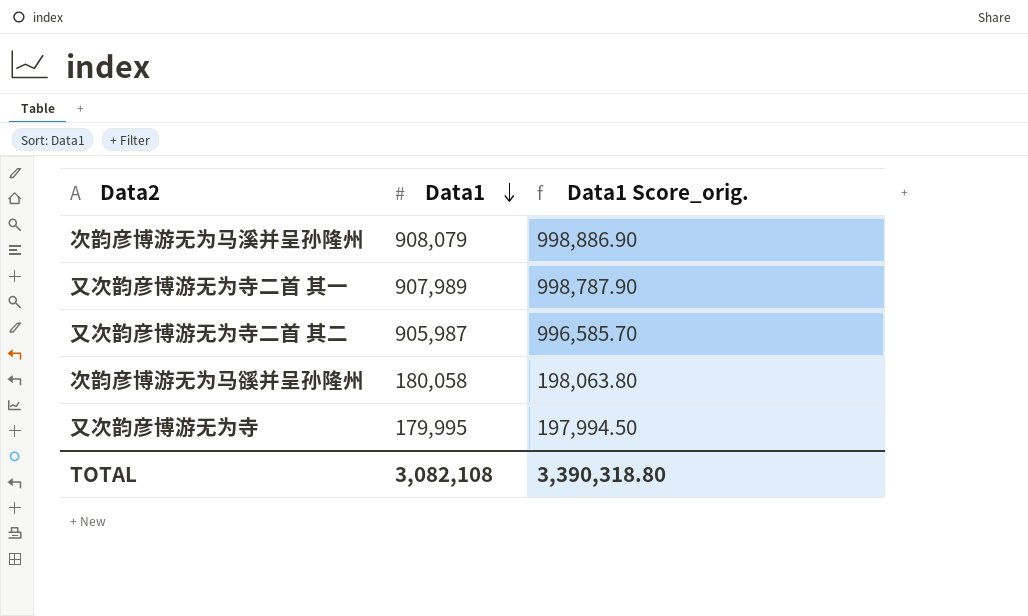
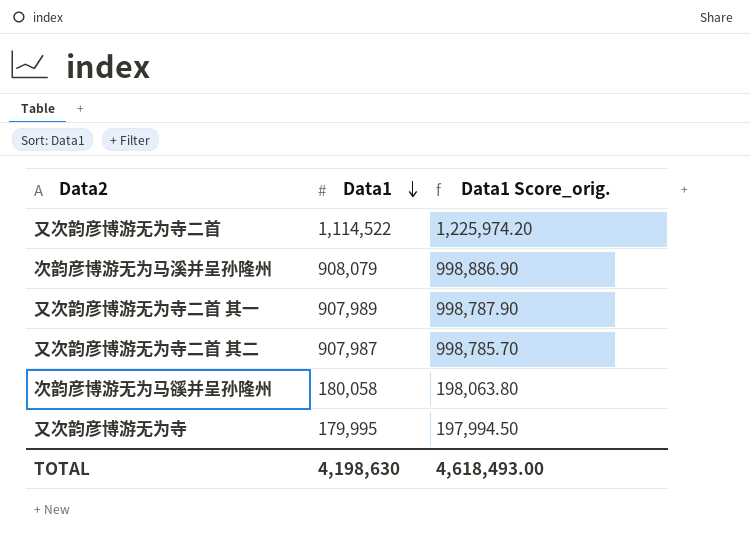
row 又次韵彦博游无为寺二首: none -> 1,114,522 | 1,225,974.20
又次韵彦博游无为寺二首 其二 | Data1: 905,987 -> 907,987
又次韵彦博游无为寺二首 其二 | Data1 Score_orig.: 996,585.70 -> 998,785.70
TOTAL | Data1: 3,082,108 -> 4,198,630
TOTAL | Data1 Score_orig.: 3,390,318.80 -> 4,618,493.00

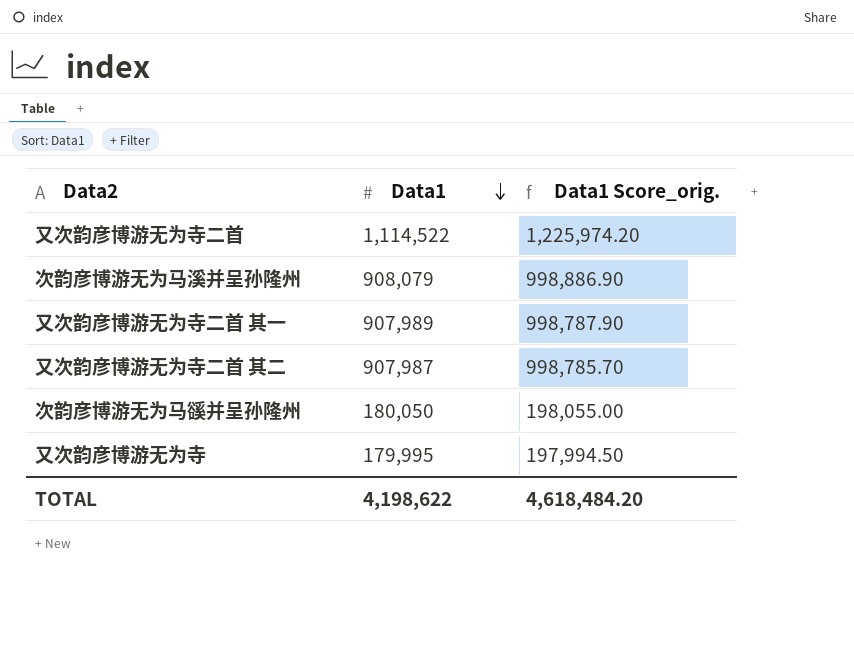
次韵彦博游无为马豀并呈孙隆州 | Data1: 180,058 -> 180,050
次韵彦博游无为马豀并呈孙隆州 | Data1 Score_orig.: 198,063.80 -> 198,055.00
TOTAL | Data1: 4,198,630 -> 4,198,622
TOTAL | Data1 Score_orig.: 4,618,493.00 -> 4,618,484.20

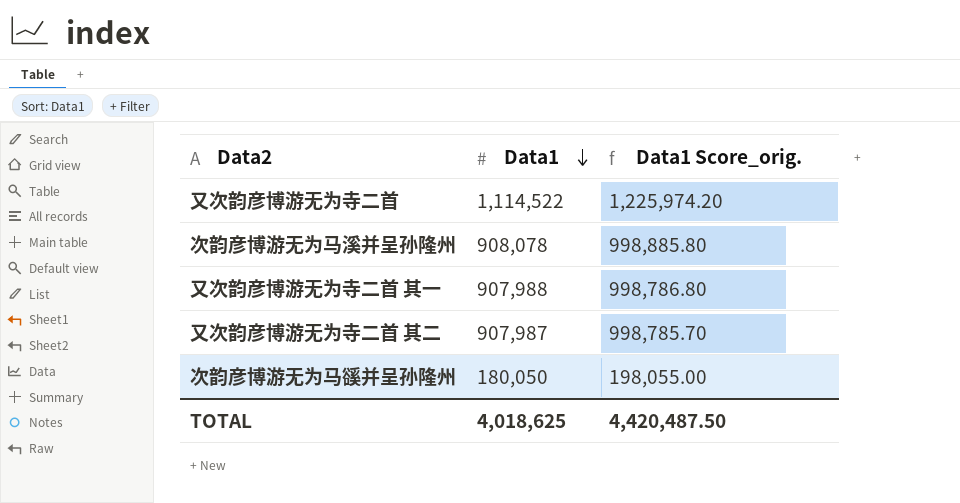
row 又次韵彦博游无为寺: 179,995 | 197,994.50 -> none
次韵彦博游无为马溪并呈孙隆州 | Data1: 908,079 -> 908,078
次韵彦博游无为马溪并呈孙隆州 | Data1 Score_orig.: 998,886.90 -> 998,885.80
又次韵彦博游无为寺二首 其一 | Data1: 907,989 -> 907,988
又次韵彦博游无为寺二首 其一 | Data1 Score_orig.: 998,787.90 -> 998,786.80
TOTAL | Data1: 4,198,622 -> 4,018,625
TOTAL | Data1 Score_orig.: 4,618,484.20 -> 4,420,487.50

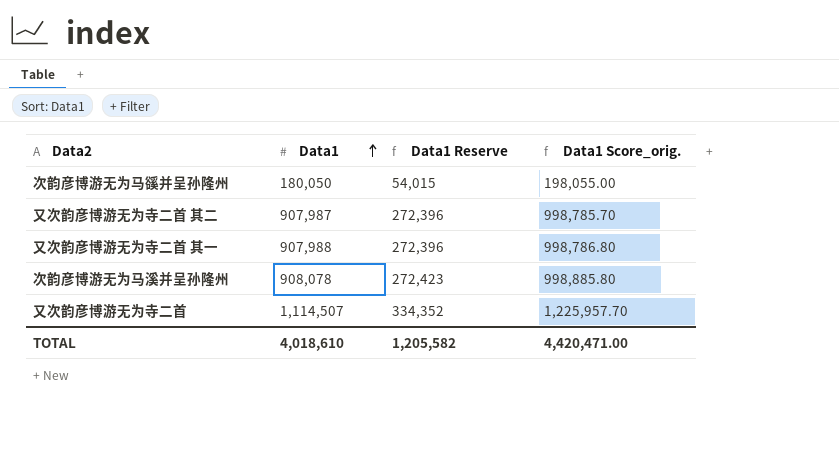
row order: Data1 descending -> Data1 ascending
column Data1 Reserve | formula: none -> [Data1] * 0.3
又次韵彦博游无为寺二首 | Data1: 1,114,522 -> 1,114,507
又次韵彦博游无为寺二首 | Data1 Score_orig.: 1,225,974.20 -> 1,225,957.70
TOTAL | Data1: 4,018,625 -> 4,018,610
TOTAL | Data1 Score_orig.: 4,420,487.50 -> 4,420,471.00

